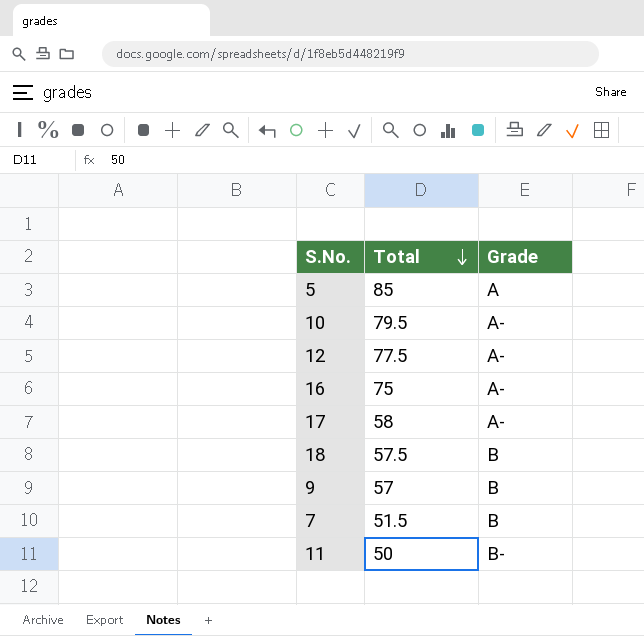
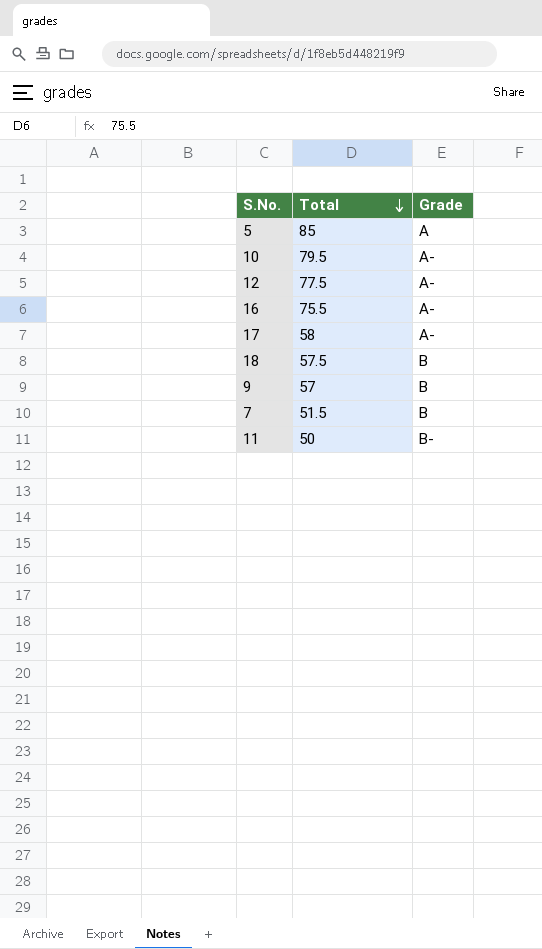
16 | Total: 75 -> 75.5

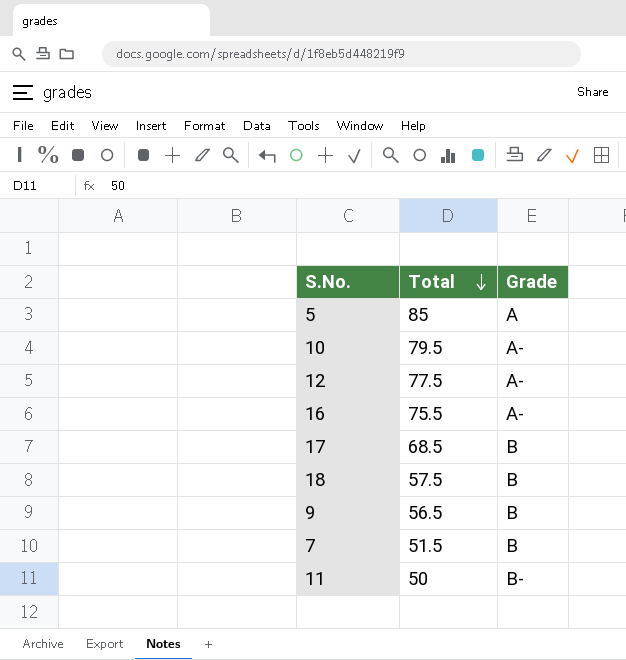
17 | Total: 58 -> 68.5
17 | Grade: A- -> B
9 | Total: 57 -> 56.5

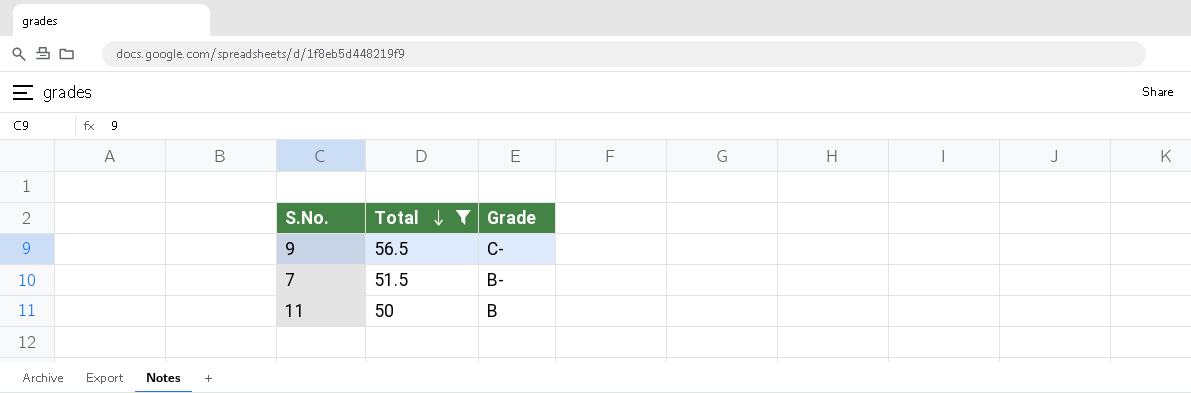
filter: none -> Total <= 56.5
9 | Grade: B -> C-
7 | Grade: B -> B-
11 | Grade: B- -> B

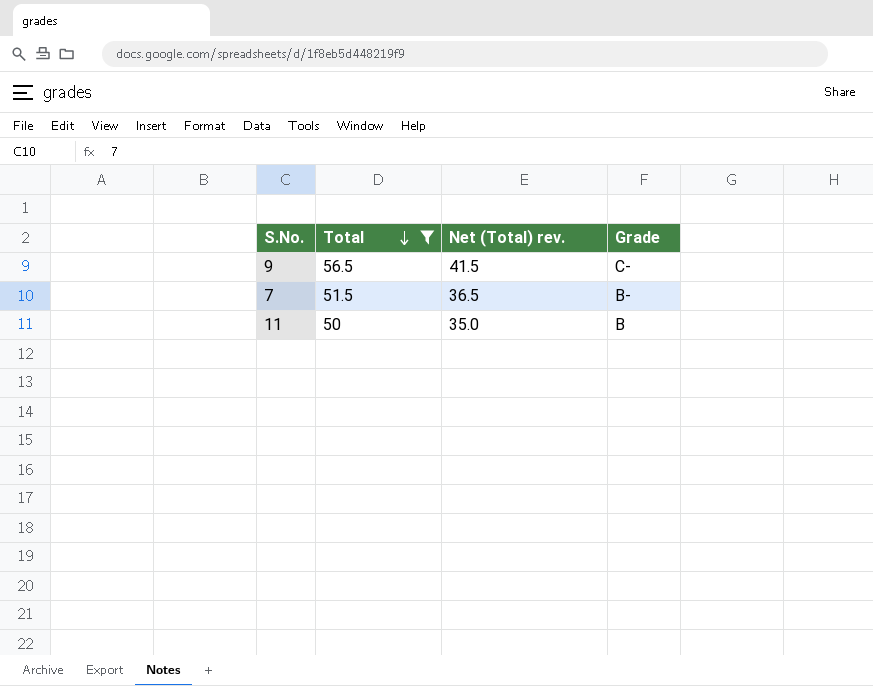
column Net (Total) rev. | formula: none -> [Total] - 15

